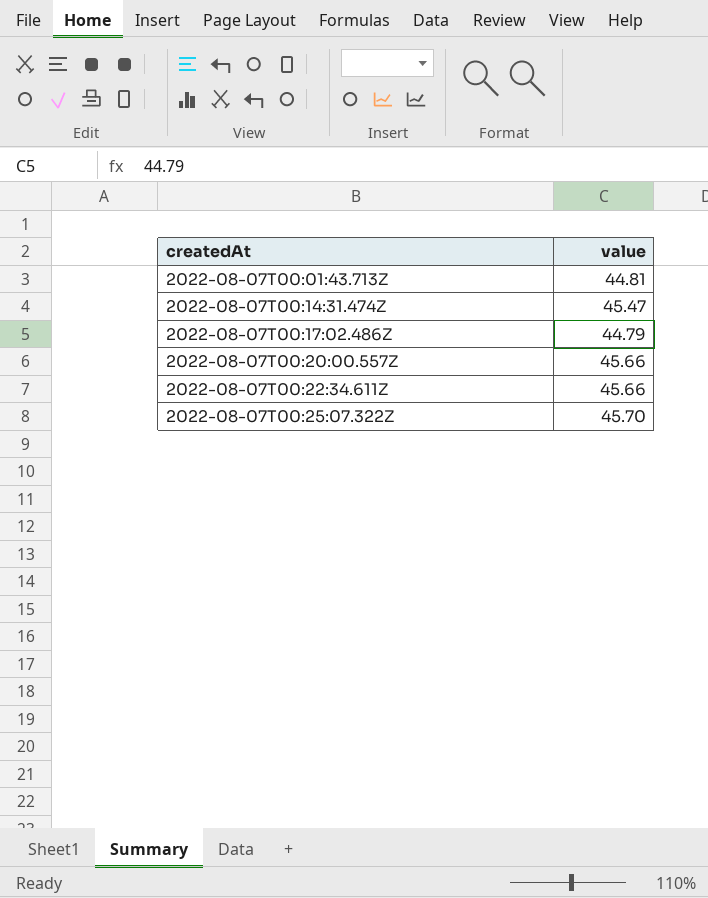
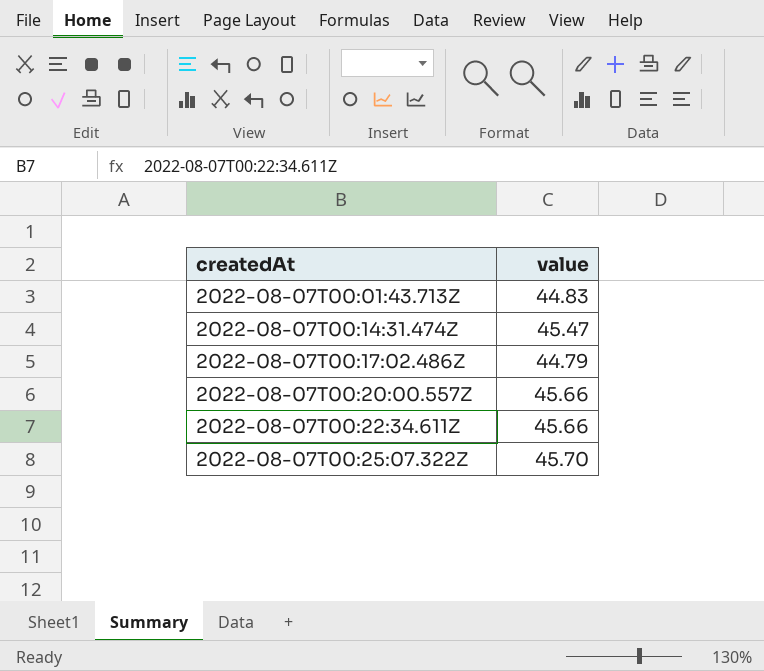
2022-08-07T00:01:43.713Z | value: 44.81 -> 44.83

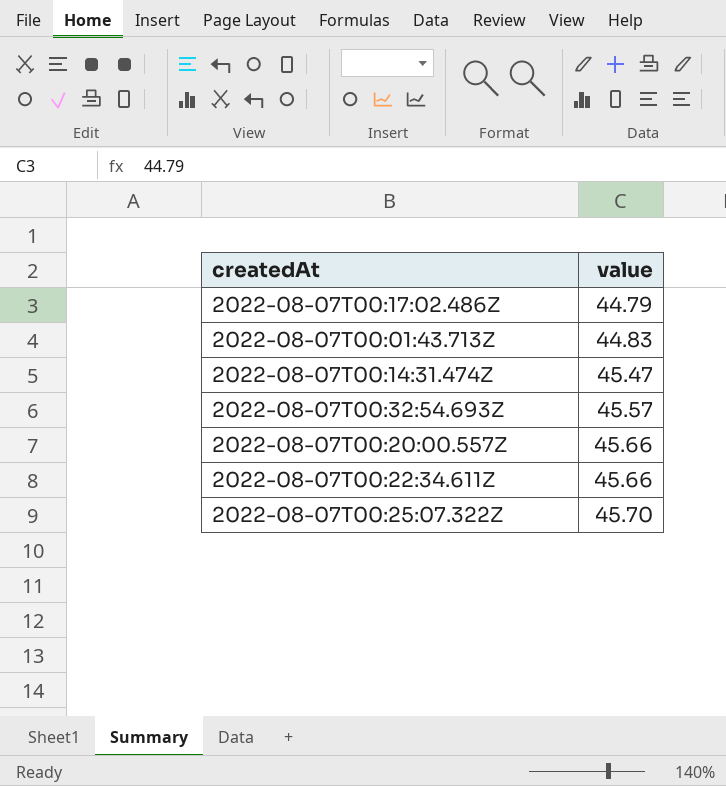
row order: createdAt ascending -> value ascending
row 2022-08-07T00:32:54.693Z: none -> 45.57

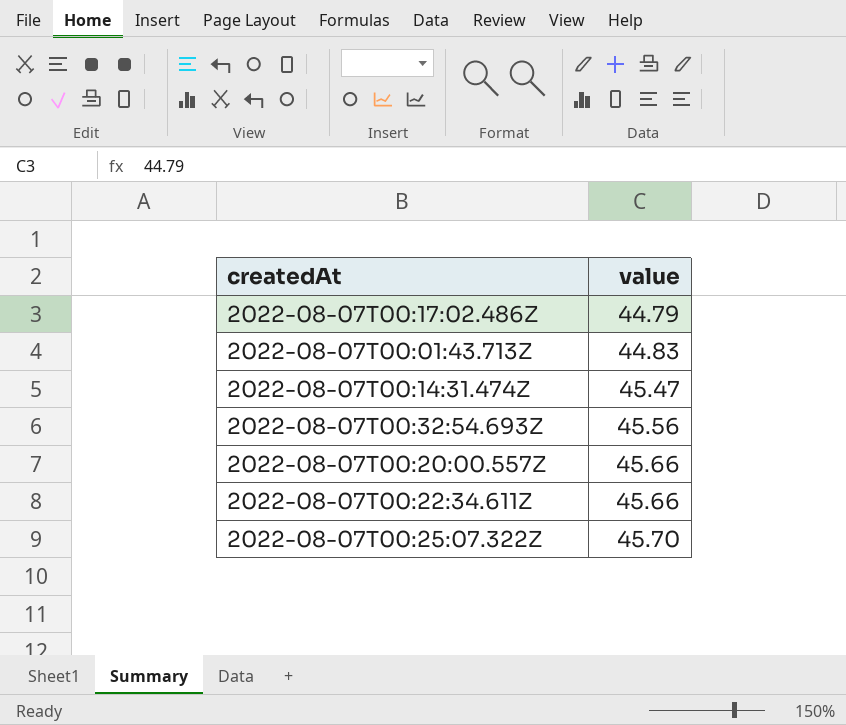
2022-08-07T00:32:54.693Z | value: 45.57 -> 45.56

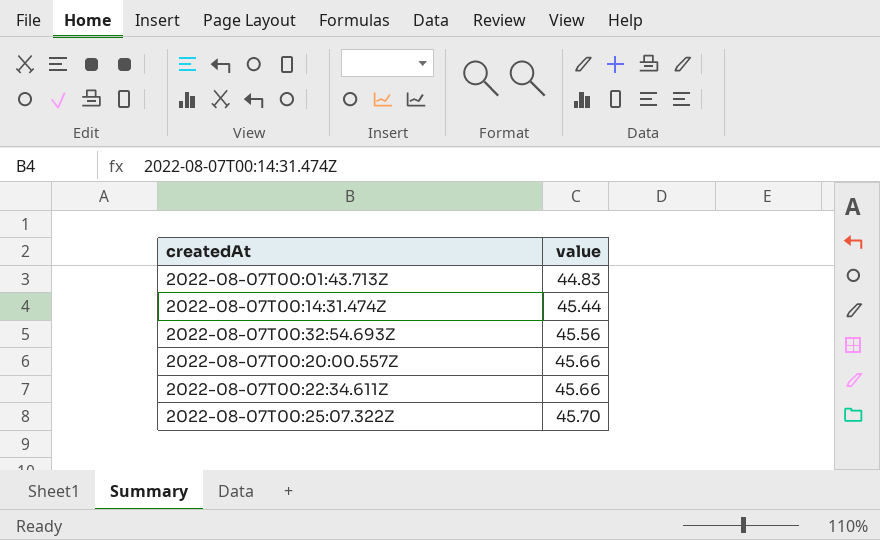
row 2022-08-07T00:17:02.486Z: 44.79 -> none
2022-08-07T00:14:31.474Z | value: 45.47 -> 45.44

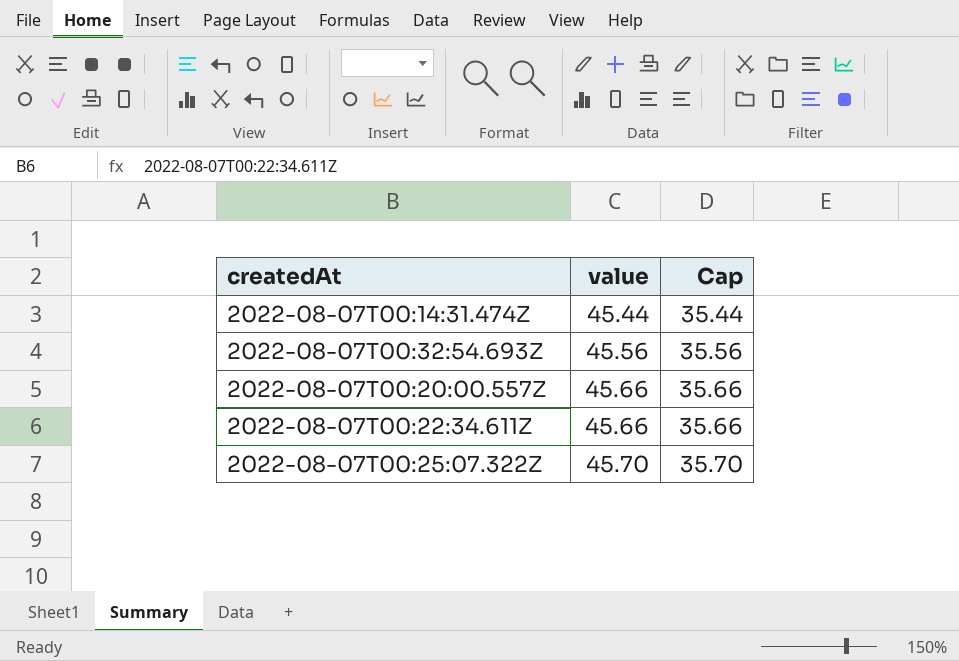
column Cap | formula: none -> [value] - 10
row 2022-08-07T00:01:43.713Z: 44.83 -> none

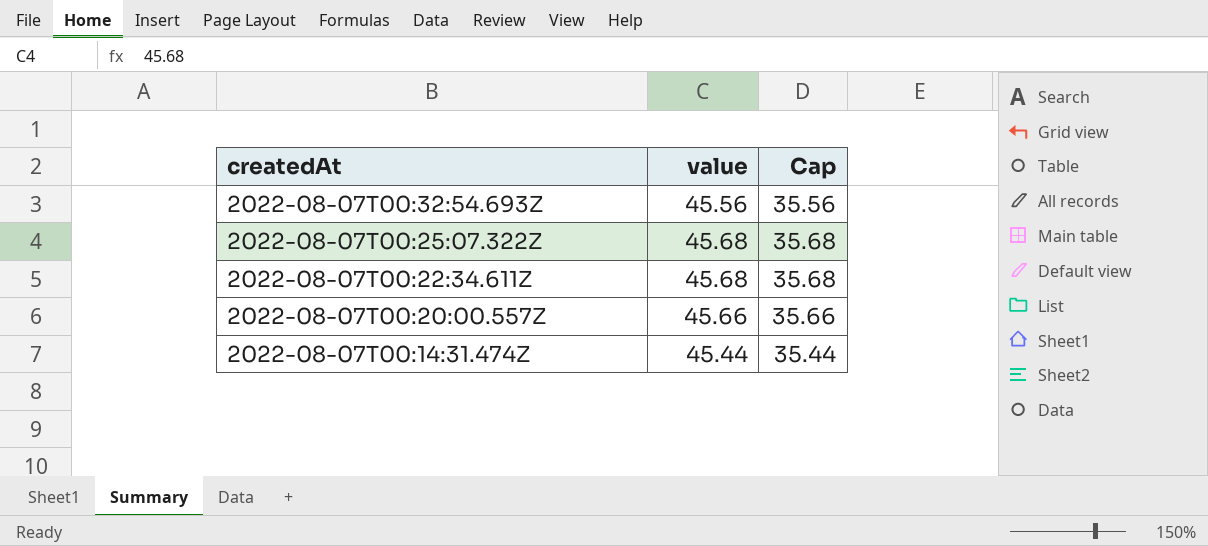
row order: value ascending -> createdAt descending
2022-08-07T00:25:07.322Z | value: 45.70 -> 45.68
2022-08-07T00:25:07.322Z | Cap: 35.70 -> 35.68
2022-08-07T00:22:34.611Z | value: 45.66 -> 45.68
2022-08-07T00:22:34.611Z | Cap: 35.66 -> 35.68

